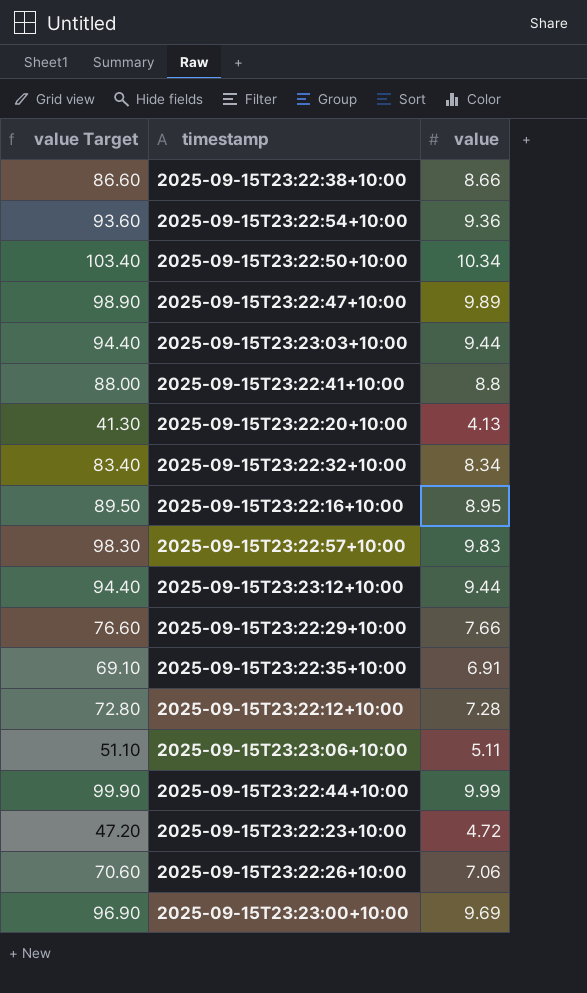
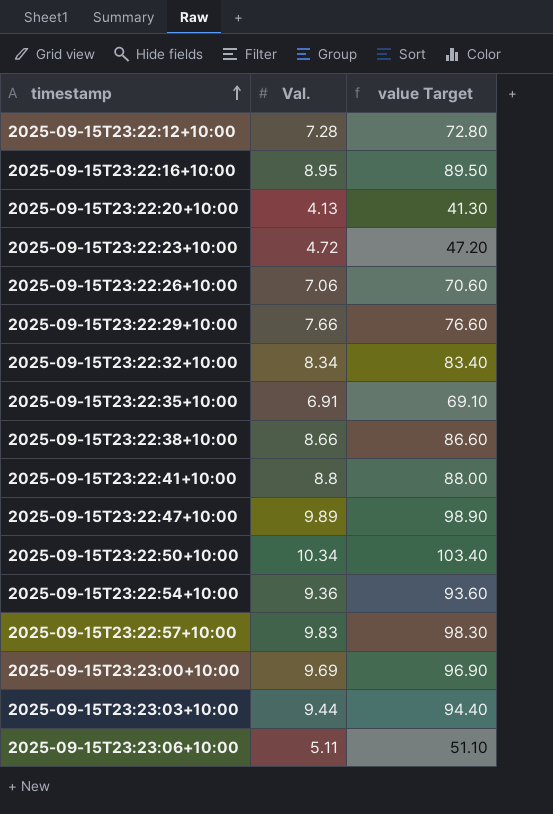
row order: none -> timestamp ascending
column name: value -> Val.
column value Target | position: 1 -> 3
row 2025-09-15T23:23:12+10:00: 94.40 | 9.44 -> none
row 2025-09-15T23:22:44+10:00: 99.90 | 9.99 -> none

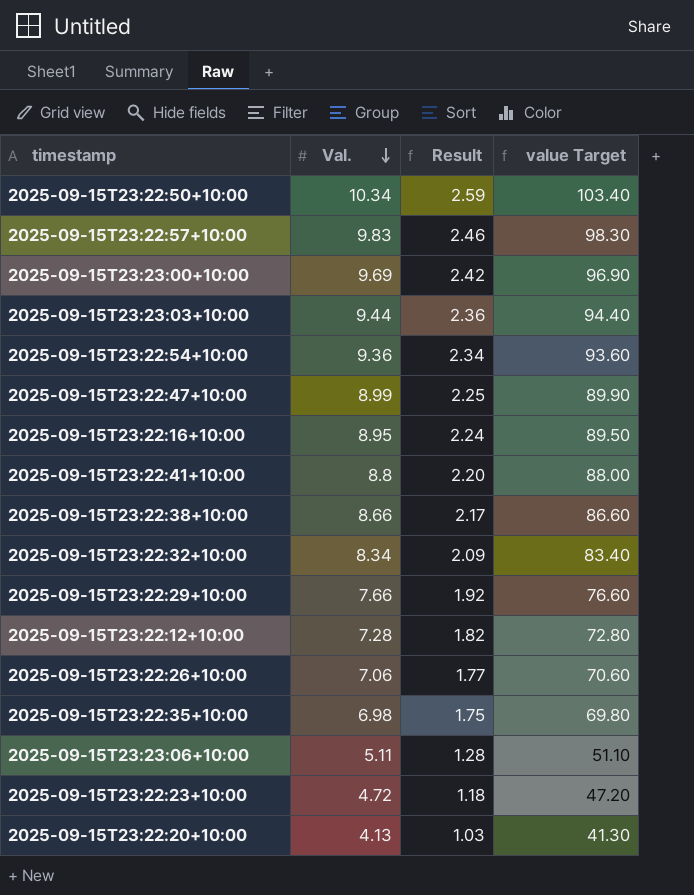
row order: timestamp ascending -> Val. descending
column Result | formula: none -> [Val.] * 0.25
2025-09-15T23:22:47+10:00 | Val.: 9.89 -> 8.99
2025-09-15T23:22:47+10:00 | value Target: 98.90 -> 89.90
2025-09-15T23:22:35+10:00 | Val.: 6.91 -> 6.98
2025-09-15T23:22:35+10:00 | value Target: 69.10 -> 69.80

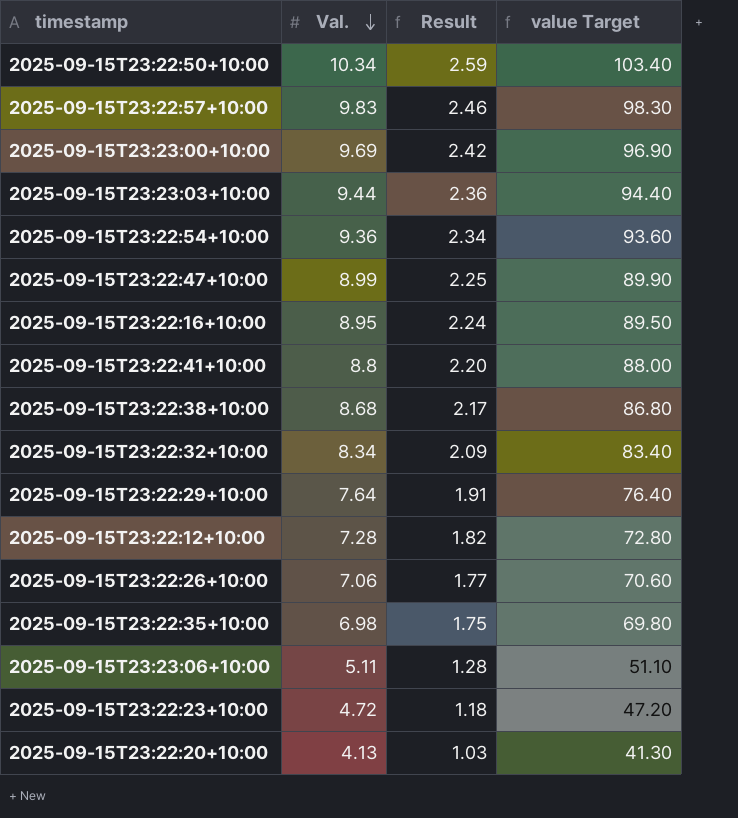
2025-09-15T23:22:38+10:00 | Val.: 8.66 -> 8.68
2025-09-15T23:22:38+10:00 | value Target: 86.60 -> 86.80
2025-09-15T23:22:29+10:00 | Val.: 7.66 -> 7.64
2025-09-15T23:22:29+10:00 | Result: 1.92 -> 1.91
2025-09-15T23:22:29+10:00 | value Target: 76.60 -> 76.40

